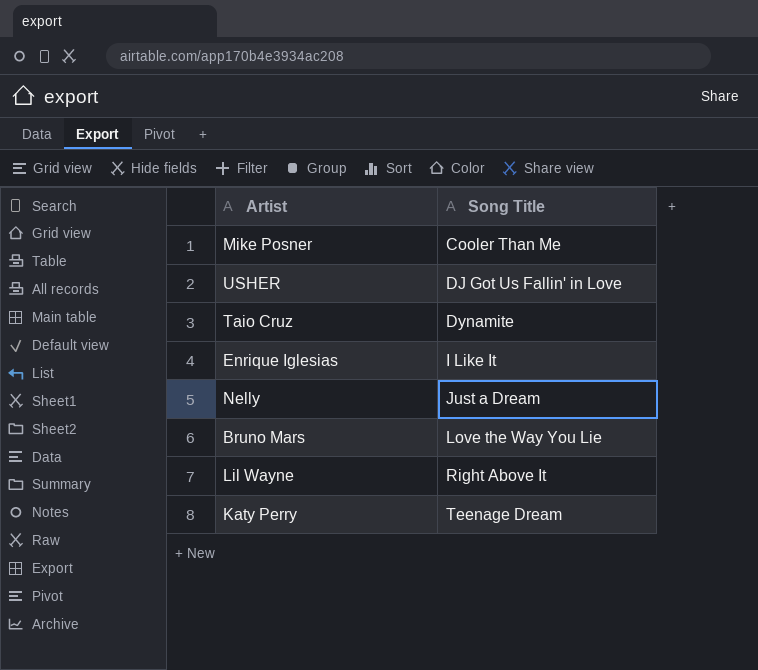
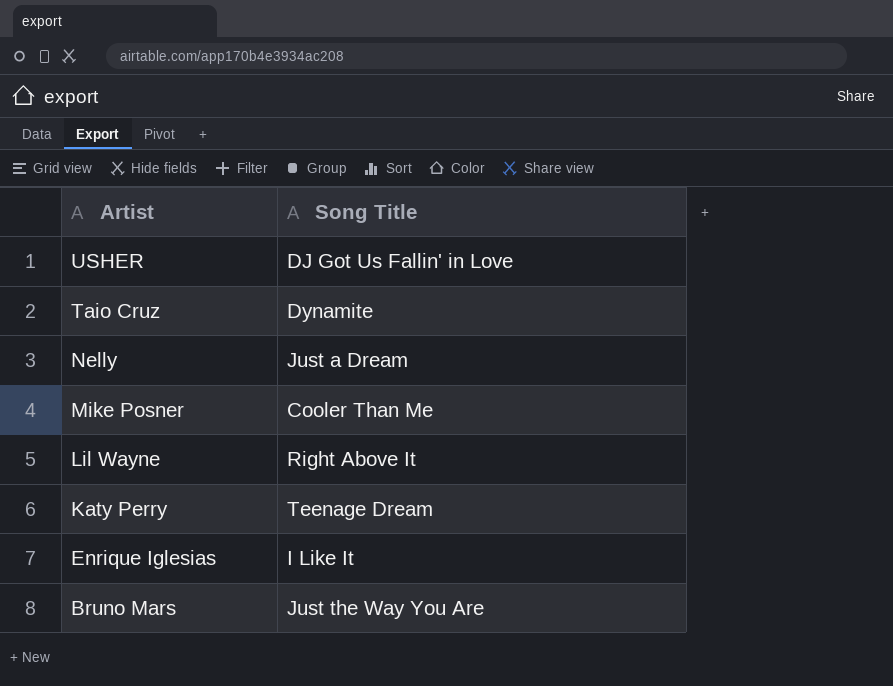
row order: Song Title ascending -> Artist descending
Bruno Mars | Song Title: Love the Way You Lie -> Just the Way You Are

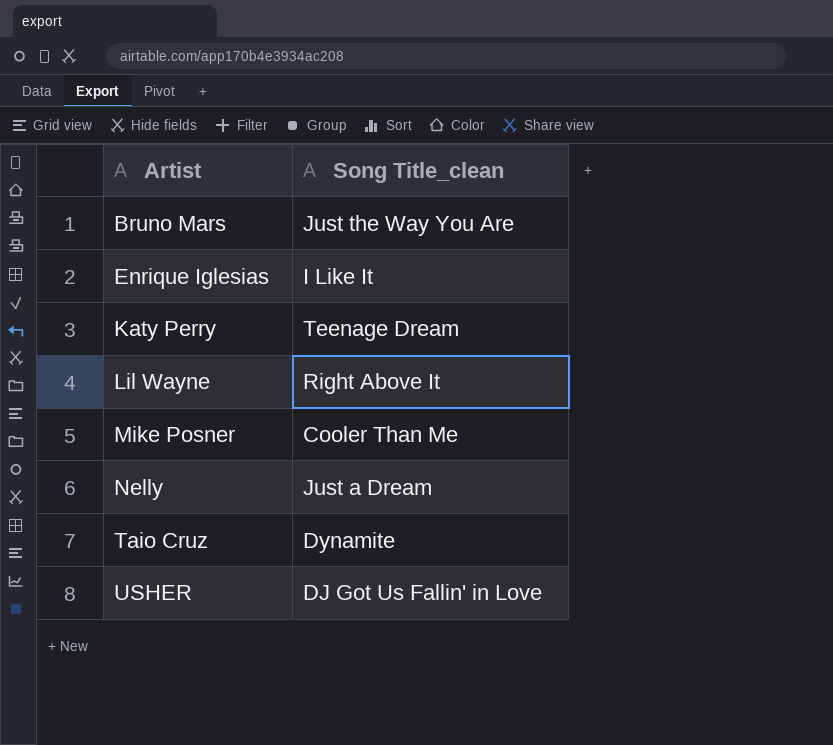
row order: Artist descending -> Artist ascending
column name: Song Title -> Song Title_clean

